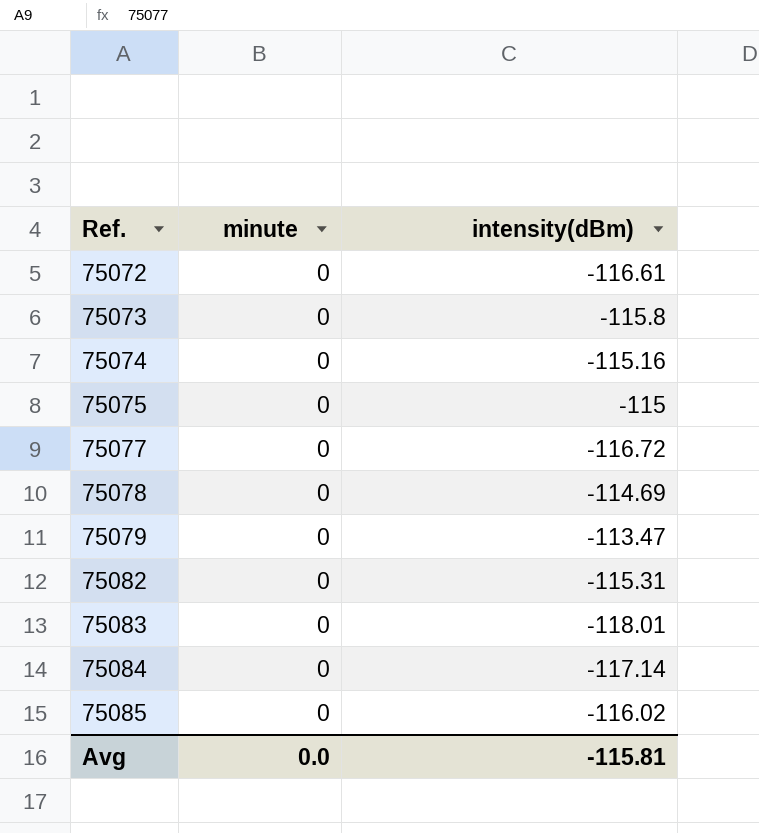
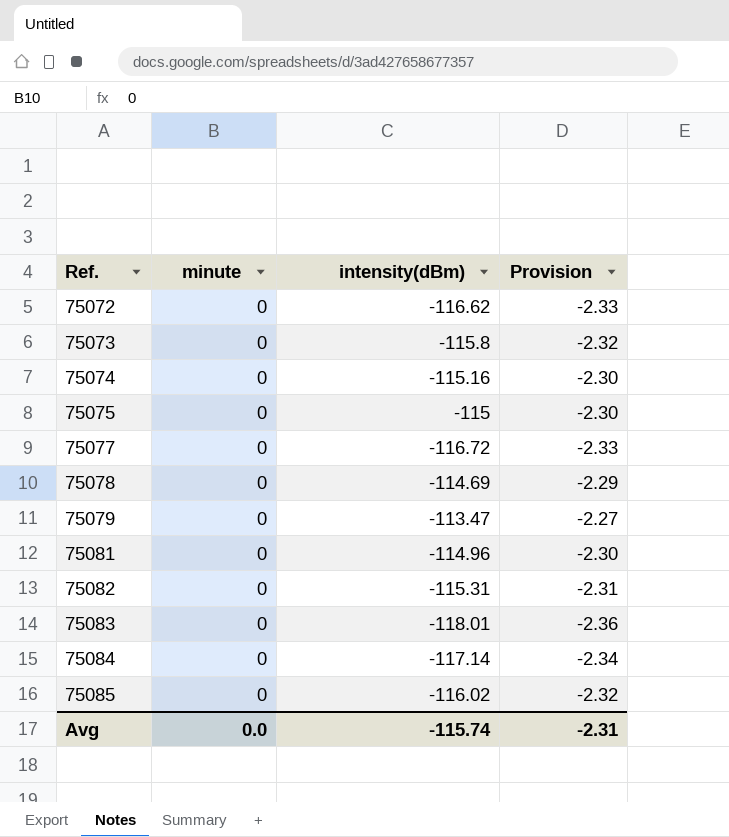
column Provision | formula: none -> [intensity(dBm)] * 0.02
75072 | intensity(dBm): -116.61 -> -116.62
row 75081: none -> 0 | -114.96 | -2.30
Avg | intensity(dBm): -115.81 -> -115.74

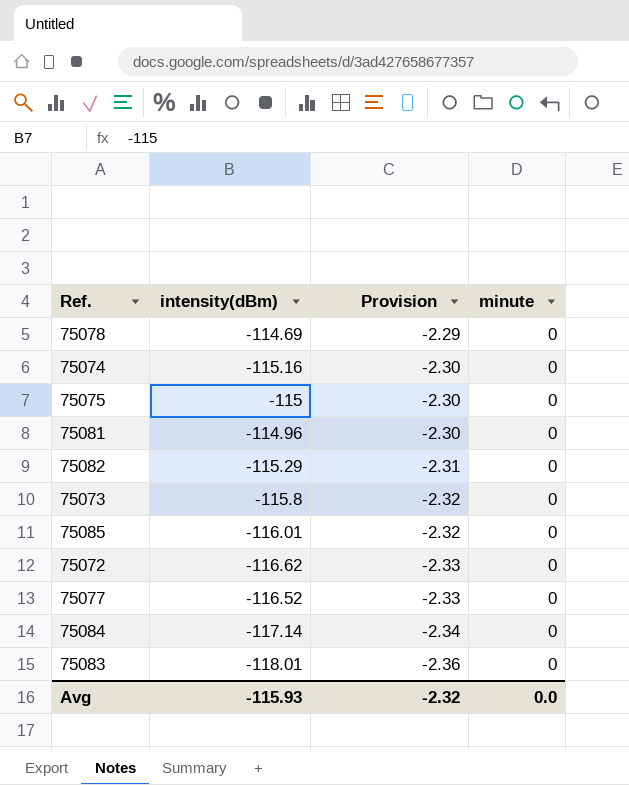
row order: Ref. ascending -> Provision descending
column minute | position: 2 -> 4
row 75079: 0 | -113.47 | -2.27 -> none
75082 | intensity(dBm): -115.31 -> -115.29
75085 | intensity(dBm): -116.02 -> -116.01
75077 | intensity(dBm): -116.72 -> -116.52
Avg | intensity(dBm): -115.74 -> -115.93
Avg | Provision: -2.31 -> -2.32

